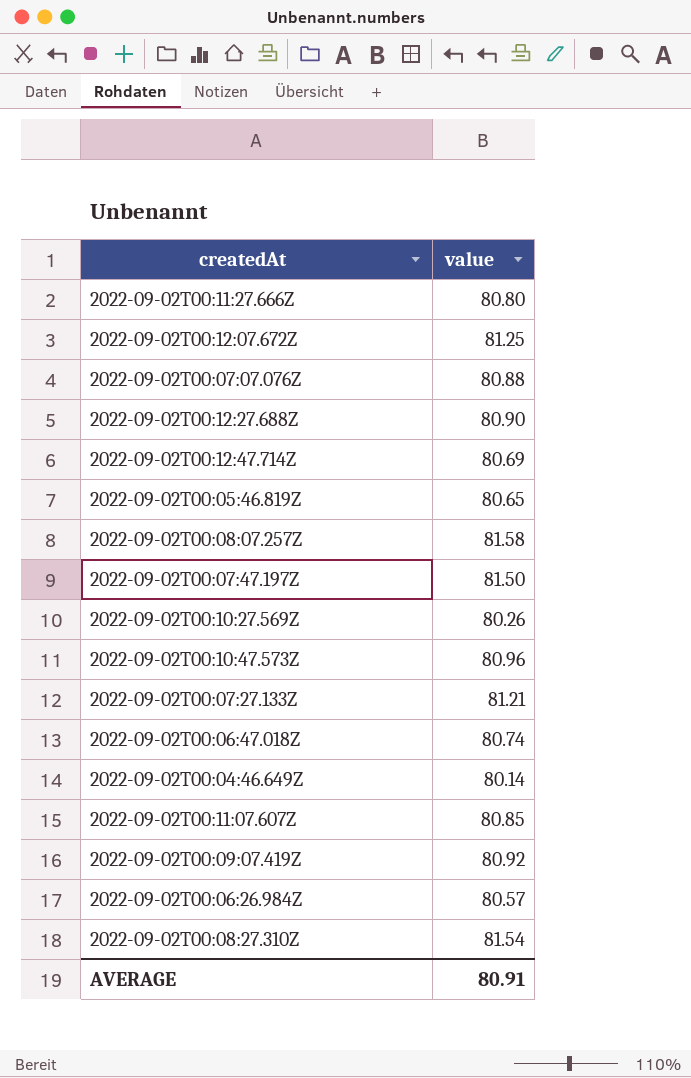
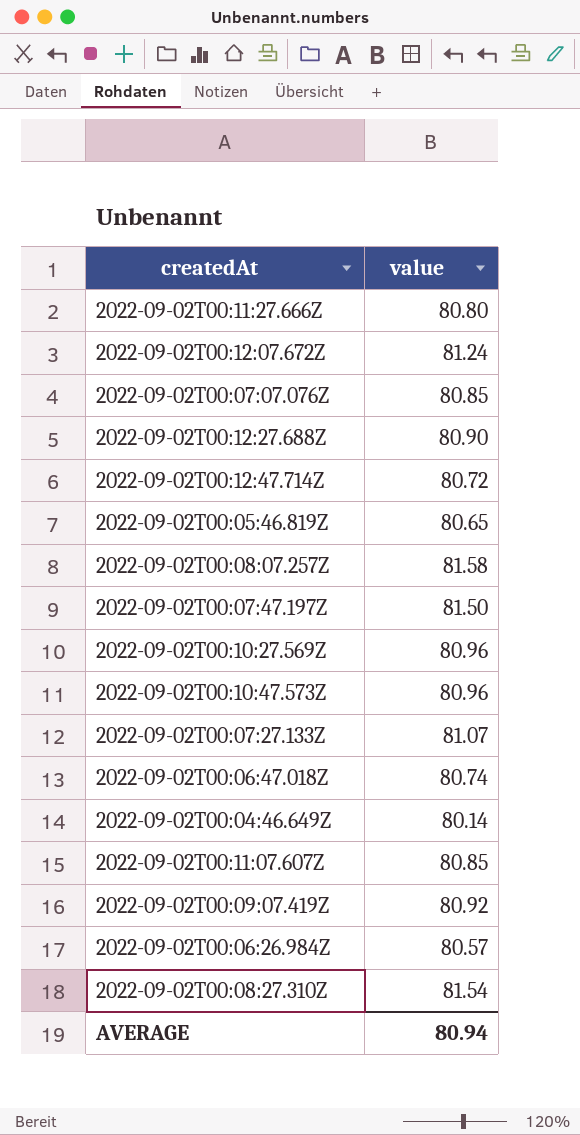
2022-09-02T00:12:07.672Z | value: 81.25 -> 81.24
2022-09-02T00:07:07.076Z | value: 80.88 -> 80.85
2022-09-02T00:12:47.714Z | value: 80.69 -> 80.72
2022-09-02T00:10:27.569Z | value: 80.26 -> 80.96
2022-09-02T00:07:27.133Z | value: 81.21 -> 81.07
AVERAGE | value: 80.91 -> 80.94

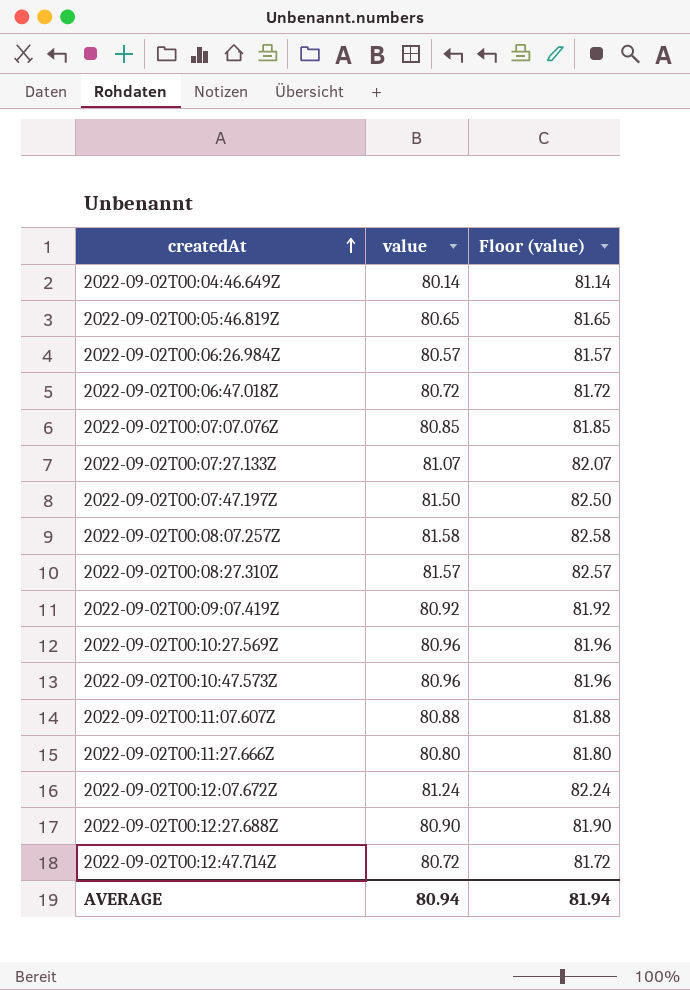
row order: none -> createdAt ascending
column Floor (value) | formula: none -> [value] + 1
2022-09-02T00:06:47.018Z | value: 80.74 -> 80.72
2022-09-02T00:08:27.310Z | value: 81.54 -> 81.57
2022-09-02T00:11:07.607Z | value: 80.85 -> 80.88

